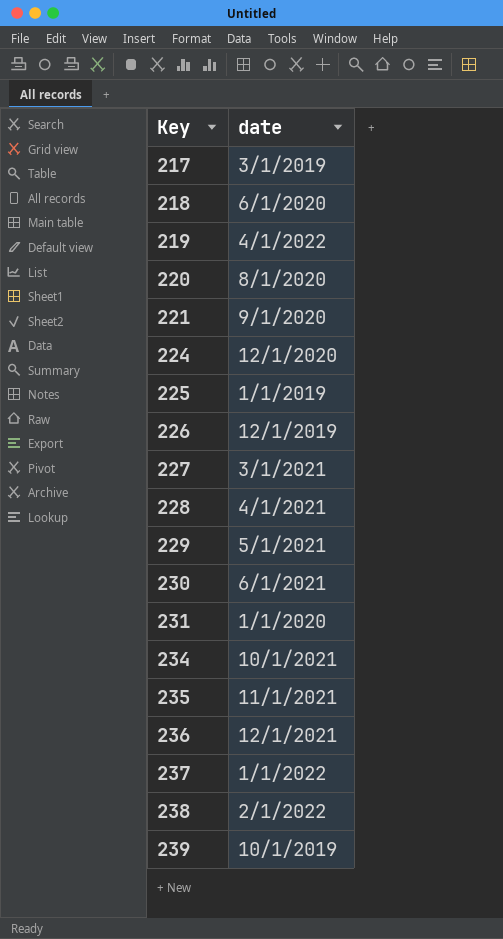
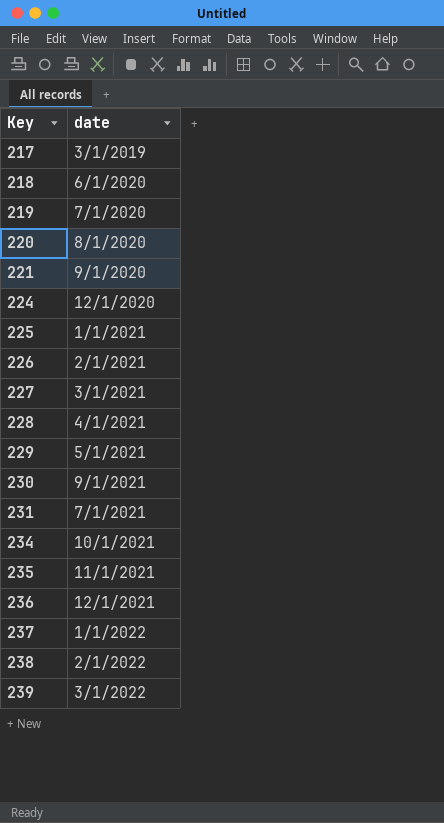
219 | date: 4/1/2022 -> 7/1/2020
225 | date: 1/1/2019 -> 1/1/2021
226 | date: 12/1/2019 -> 2/1/2021
230 | date: 6/1/2021 -> 9/1/2021
231 | date: 1/1/2020 -> 7/1/2021
239 | date: 10/1/2019 -> 3/1/2022

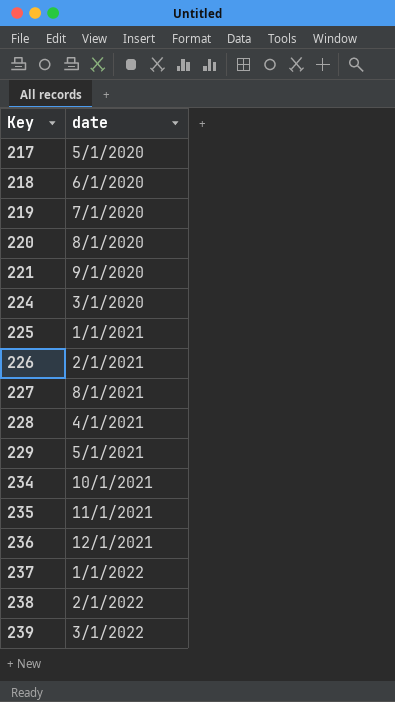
row 230: 9/1/2021 -> none
row 231: 7/1/2021 -> none
217 | date: 3/1/2019 -> 5/1/2020
224 | date: 12/1/2020 -> 3/1/2020
227 | date: 3/1/2021 -> 8/1/2021

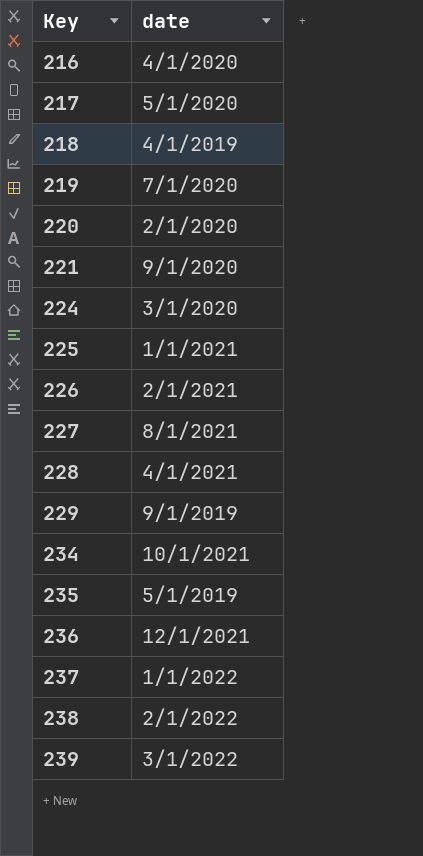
row 216: none -> 4/1/2020
218 | date: 6/1/2020 -> 4/1/2019
220 | date: 8/1/2020 -> 2/1/2020
229 | date: 5/1/2021 -> 9/1/2019
235 | date: 11/1/2021 -> 5/1/2019

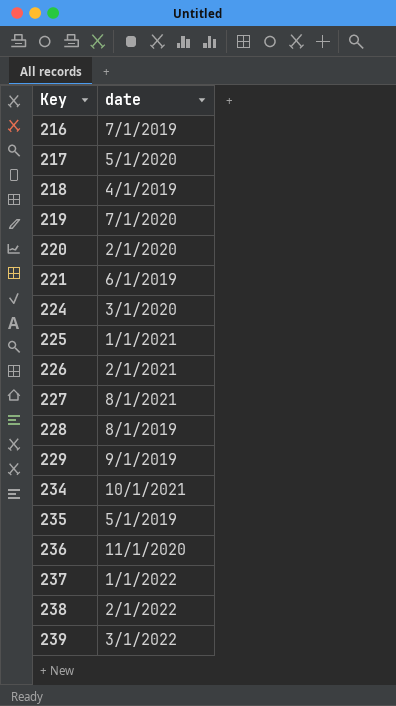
216 | date: 4/1/2020 -> 7/1/2019
221 | date: 9/1/2020 -> 6/1/2019
228 | date: 4/1/2021 -> 8/1/2019
236 | date: 12/1/2021 -> 11/1/2020

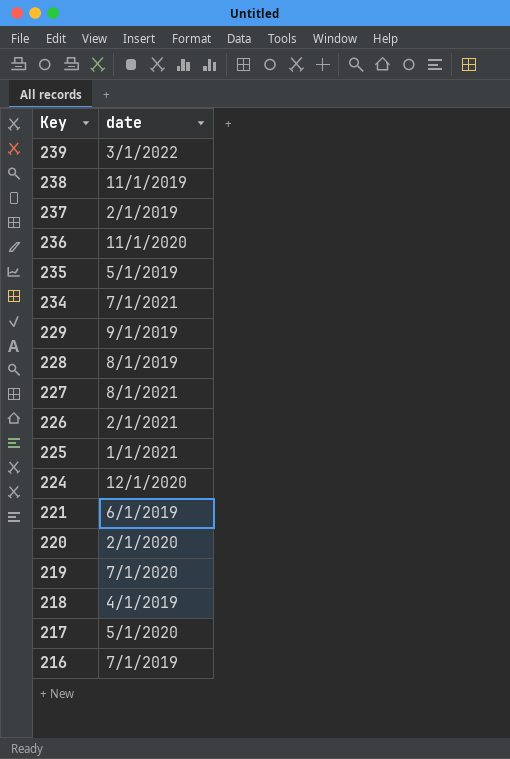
row order: Key ascending -> Key descending
238 | date: 2/1/2022 -> 11/1/2019
237 | date: 1/1/2022 -> 2/1/2019
234 | date: 10/1/2021 -> 7/1/2021
224 | date: 3/1/2020 -> 12/1/2020

